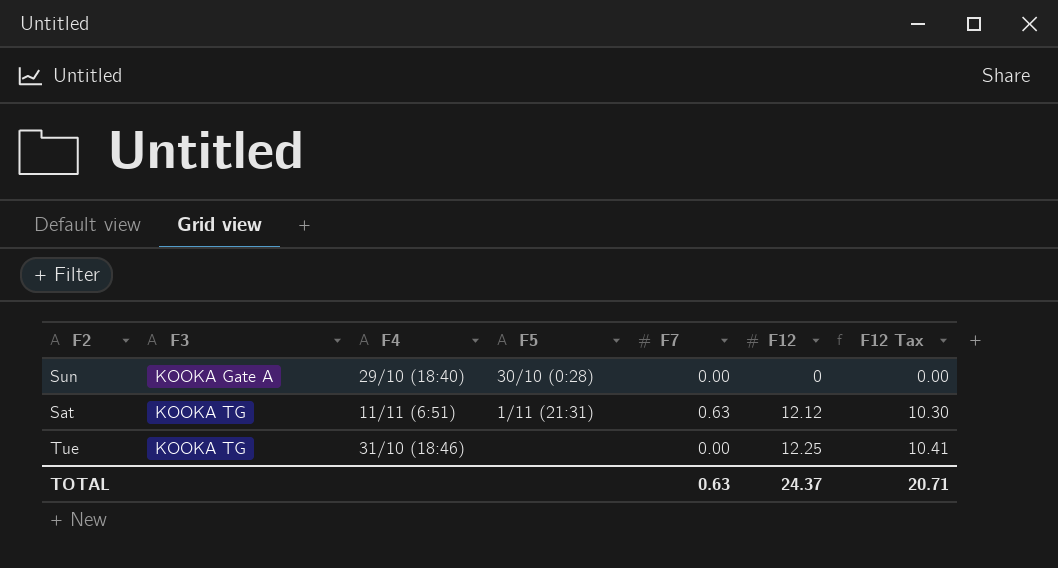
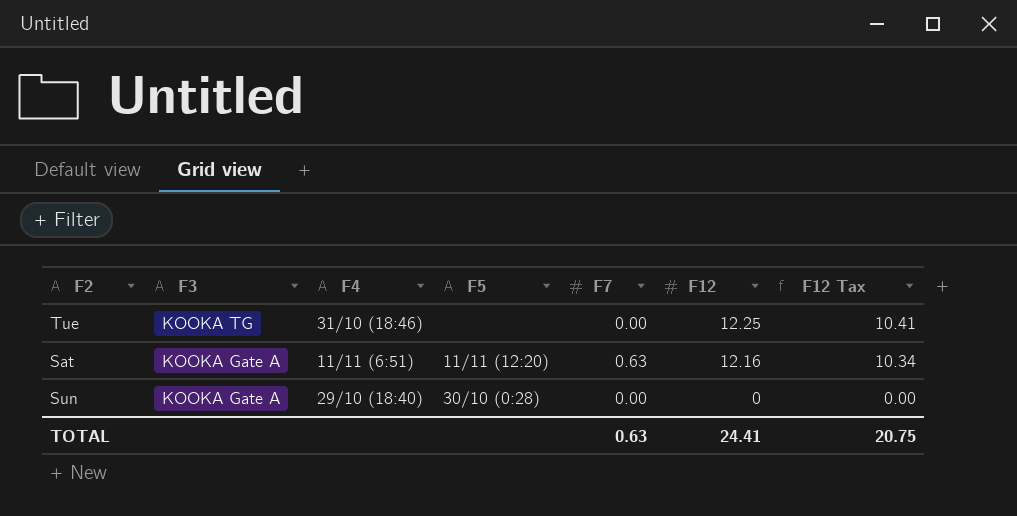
row order: F3 ascending -> F3 descending
Sat | F3: KOOKA TG -> KOOKA Gate A
Sat | F5: 1/11 (21:31) -> 11/11 (12:20)
Sat | F12: 12.12 -> 12.16
Sat | F12 Tax: 10.30 -> 10.34
TOTAL | F12: 24.37 -> 24.41
TOTAL | F12 Tax: 20.71 -> 20.75

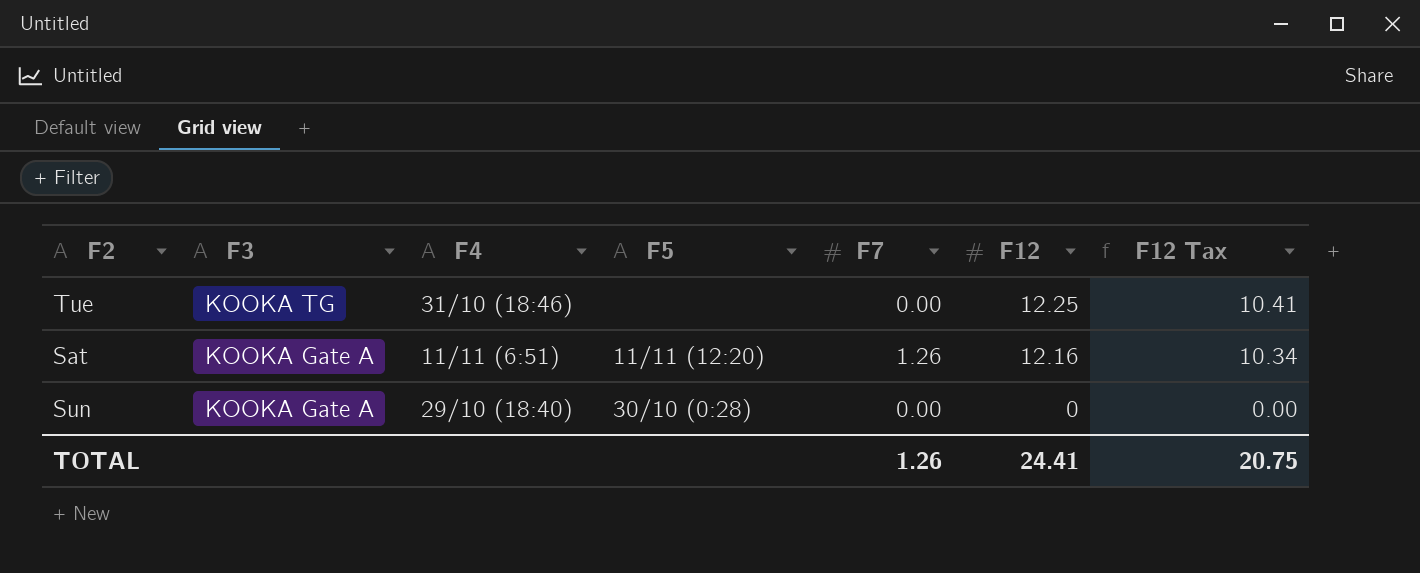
Sat | F7: 0.63 -> 1.26
TOTAL | F7: 0.63 -> 1.26

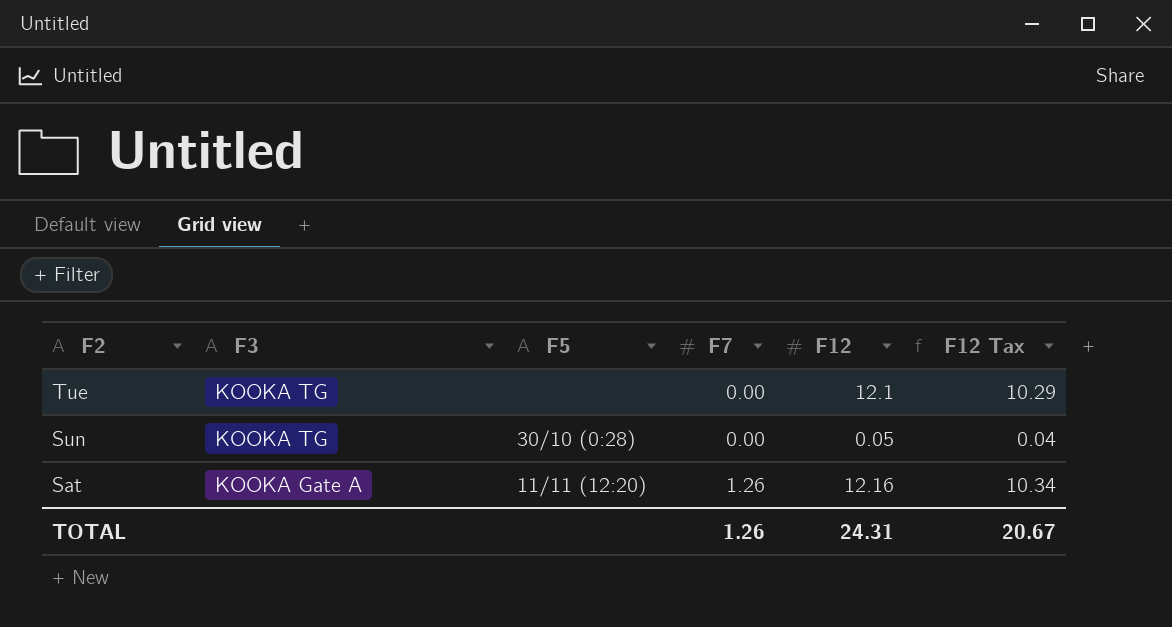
row order: F3 descending -> F2 descending
column F4 | position: 3 -> none
Tue | F12: 12.25 -> 12.1
Tue | F12 Tax: 10.41 -> 10.29
Sun | F3: KOOKA Gate A -> KOOKA TG
Sun | F12: 0 -> 0.05
Sun | F12 Tax: 0.00 -> 0.04
TOTAL | F12: 24.41 -> 24.31
TOTAL | F12 Tax: 20.75 -> 20.67

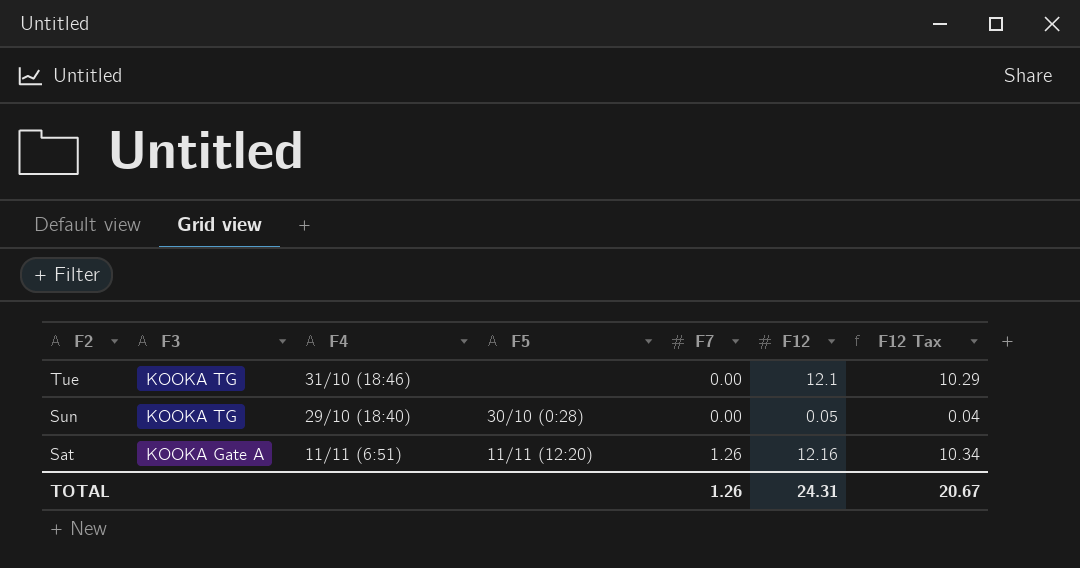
column F4 | position: none -> 3

